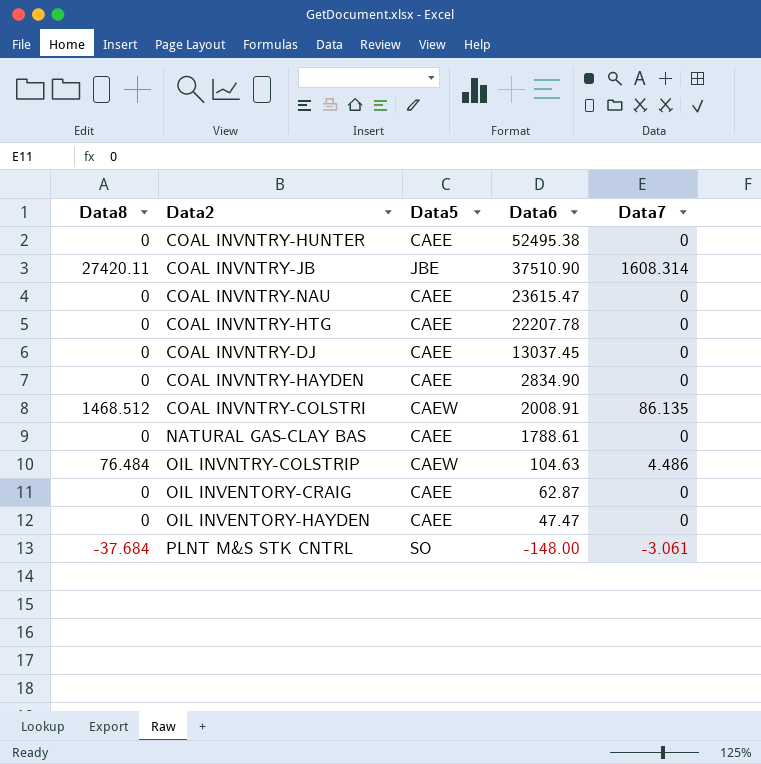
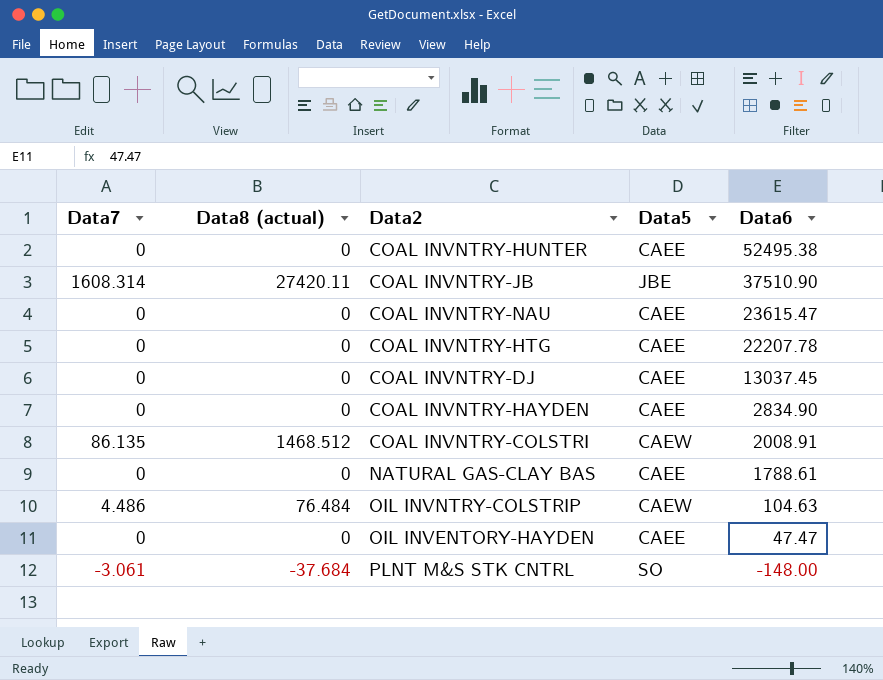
column Data7 | position: 5 -> 1
column name: Data8 -> Data8 (actual)
row OIL INVENTORY-CRAIG: 0 | CAEE | 62.87 | 0 -> none

